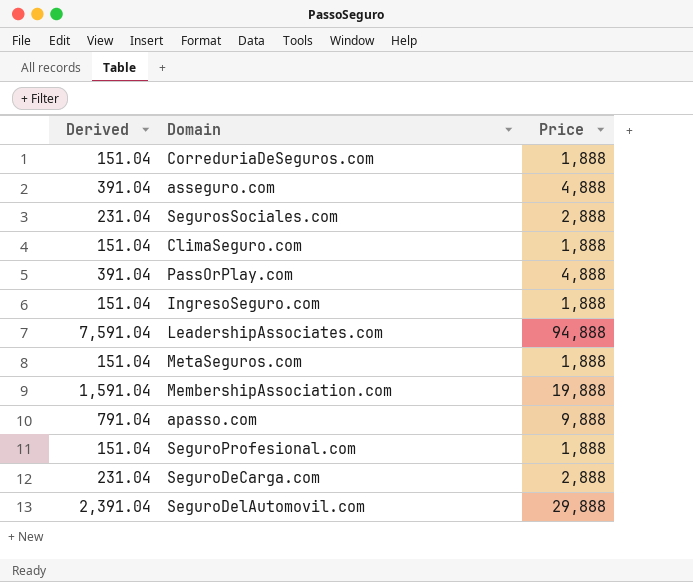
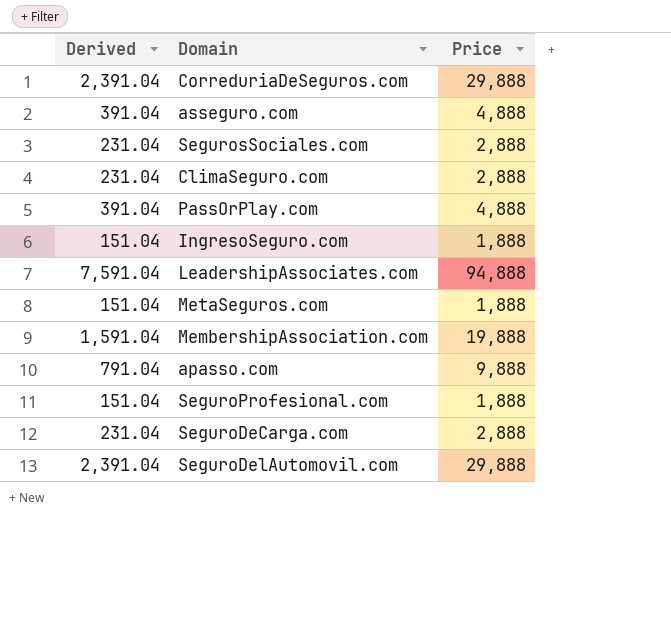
CorreduriaDeSeguros.com | Derived: 151.04 -> 2,391.04
CorreduriaDeSeguros.com | Price: 1,888 -> 29,888
ClimaSeguro.com | Derived: 151.04 -> 231.04
ClimaSeguro.com | Price: 1,888 -> 2,888

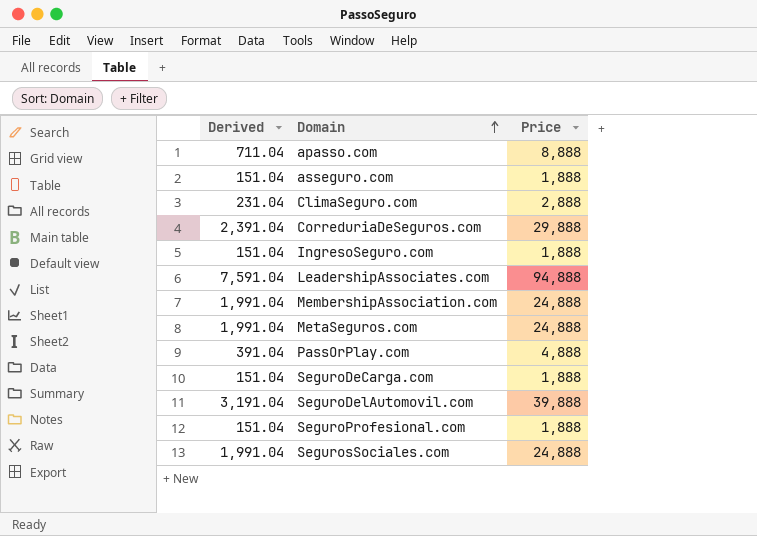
row order: none -> Domain ascending
apasso.com | Derived: 791.04 -> 711.04
apasso.com | Price: 9,888 -> 8,888
asseguro.com | Derived: 391.04 -> 151.04
asseguro.com | Price: 4,888 -> 1,888
MembershipAssociation.com | Derived: 1,591.04 -> 1,991.04
MembershipAssociation.com | Price: 19,888 -> 24,888
MetaSeguros.com | Derived: 151.04 -> 1,991.04
MetaSeguros.com | Price: 1,888 -> 24,888
SeguroDeCarga.com | Derived: 231.04 -> 151.04
SeguroDeCarga.com | Price: 2,888 -> 1,888
SeguroDelAutomovil.com | Derived: 2,391.04 -> 3,191.04
SeguroDelAutomovil.com | Price: 29,888 -> 39,888
SegurosSociales.com | Derived: 231.04 -> 1,991.04
SegurosSociales.com | Price: 2,888 -> 24,888

